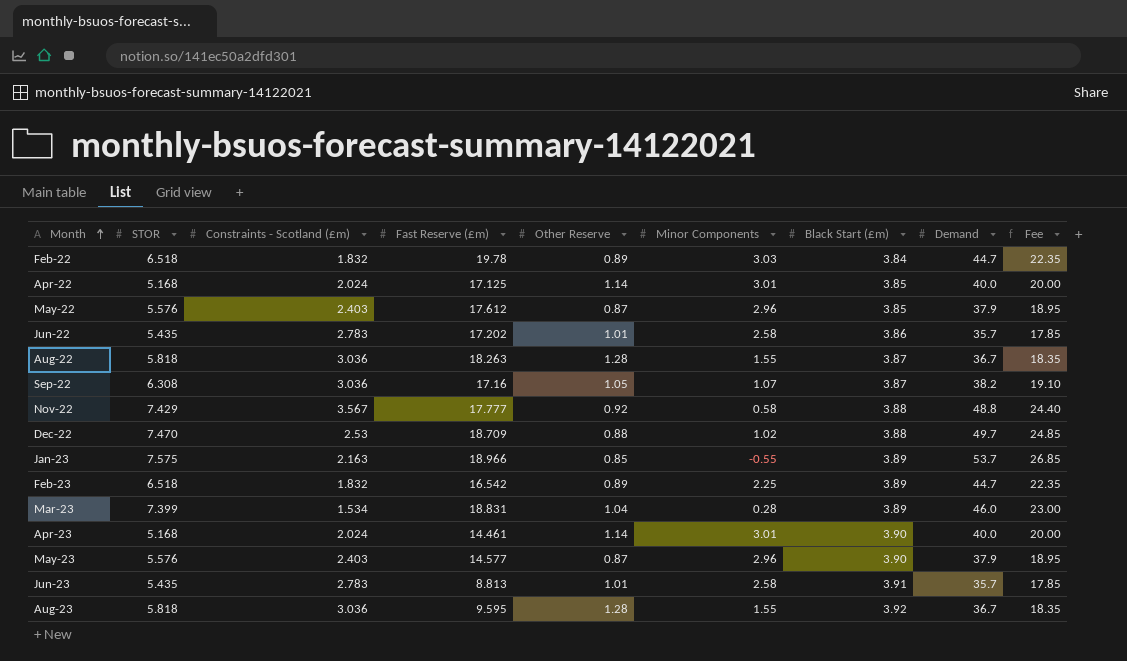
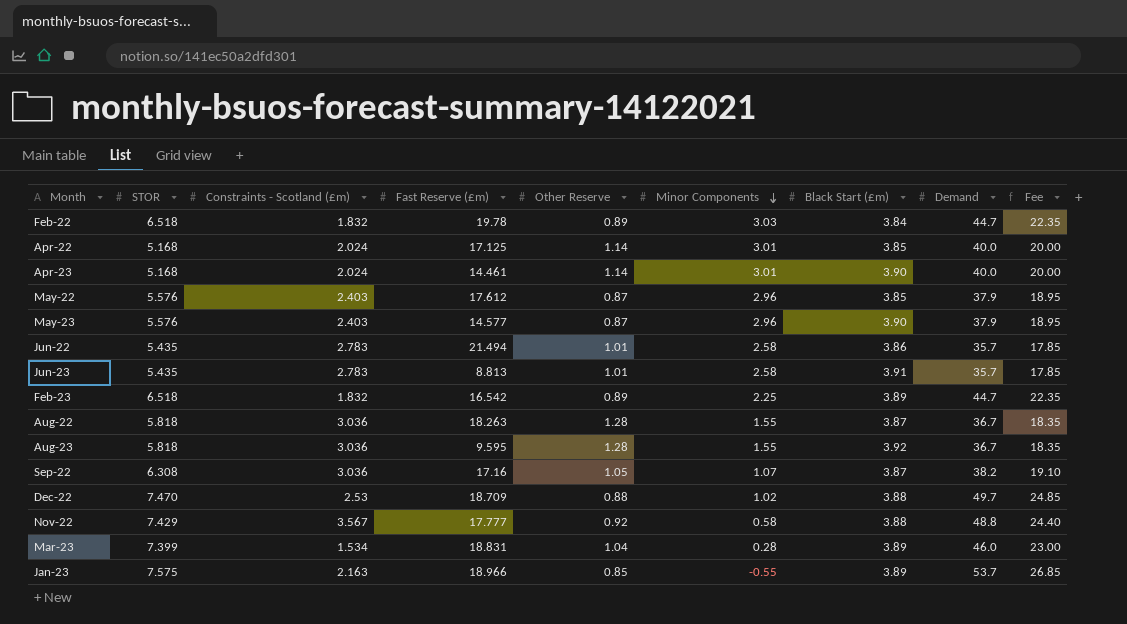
row order: Month ascending -> Minor Components descending
Jun-22 | Fast Reserve (£m): 17.202 -> 21.494

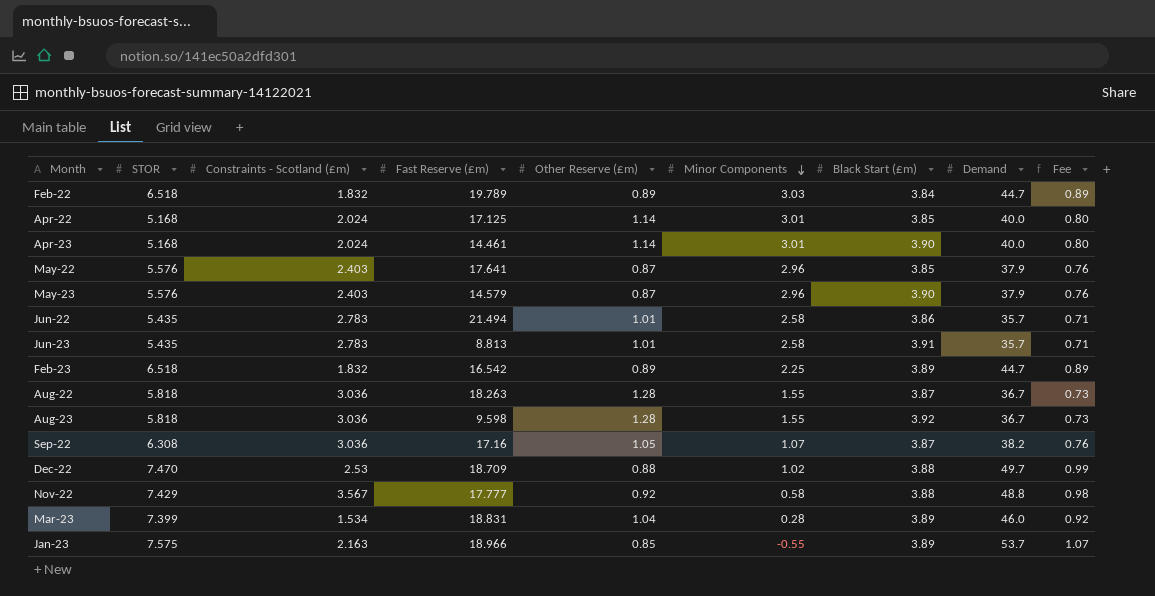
column name: Other Reserve -> Other Reserve (£m)
column Fee | formula: [Demand] * 0.5 -> [Demand] * 0.02
Feb-22 | Fast Reserve (£m): 19.78 -> 19.789
May-22 | Fast Reserve (£m): 17.612 -> 17.641
May-23 | Fast Reserve (£m): 14.577 -> 14.579
Aug-23 | Fast Reserve (£m): 9.595 -> 9.598

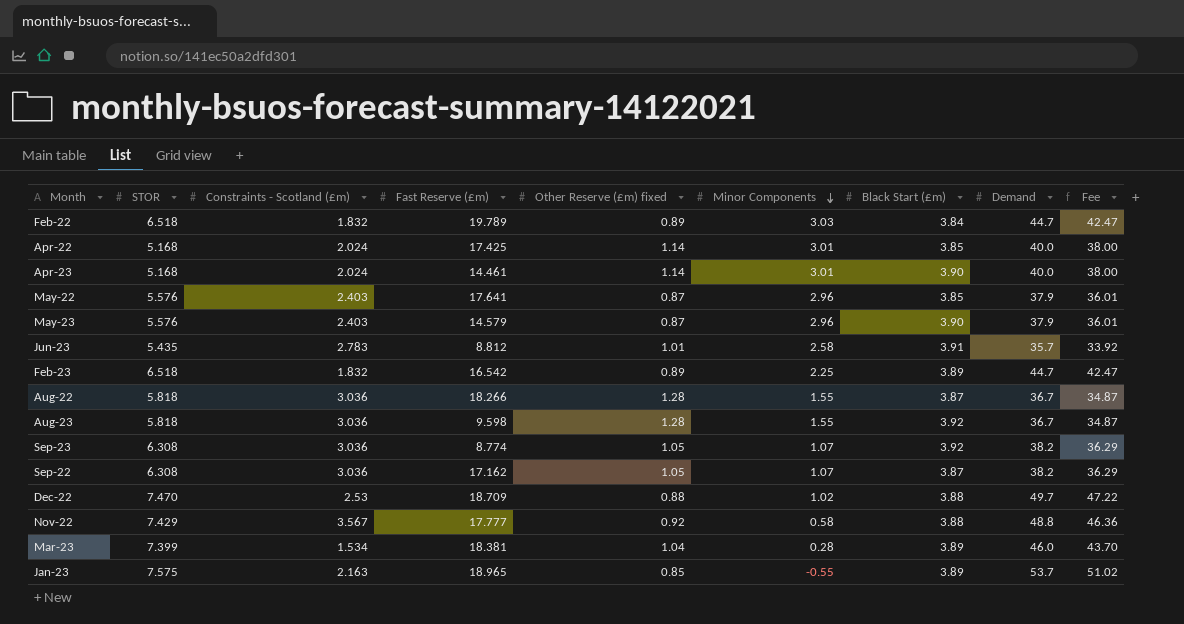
column name: Other Reserve (£m) -> Other Reserve (£m) fixed
column Fee | formula: [Demand] * 0.02 -> [Demand] * 0.95
row Jun-22: 5.435 | 2.783 | 21.494 | 1.01 | 2.58 | 3.86 | 35.7 | 0.71 -> none
Apr-22 | Fast Reserve (£m): 17.125 -> 17.425
Jun-23 | Fast Reserve (£m): 8.813 -> 8.812
Aug-22 | Fast Reserve (£m): 18.263 -> 18.266
row Sep-23: none -> 6.308 | 3.036 | 8.774 | 1.05 | 1.07 | 3.92 | 38.2 | 36.29
Sep-22 | Fast Reserve (£m): 17.16 -> 17.162
Mar-23 | Fast Reserve (£m): 18.831 -> 18.381
Jan-23 | Fast Reserve (£m): 18.966 -> 18.965

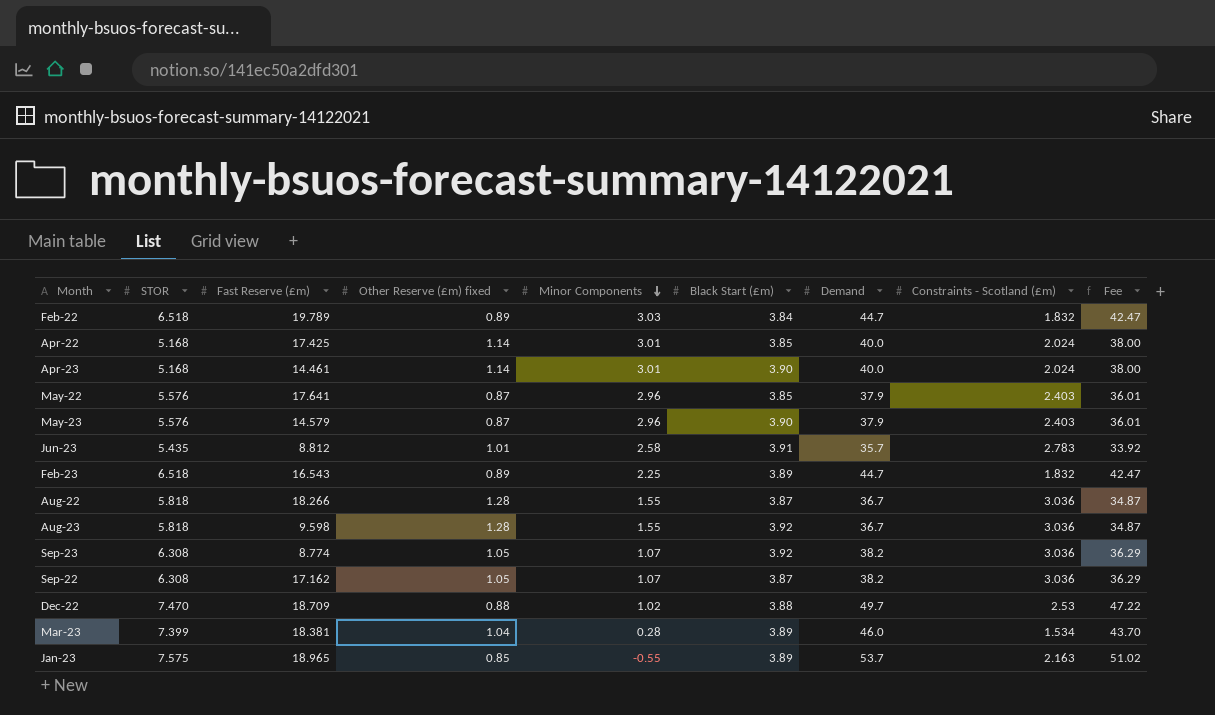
column Constraints - Scotland (£m) | position: 3 -> 8
row Nov-22: 7.429 | 3.567 | 17.777 | 0.92 | 0.58 | 3.88 | 48.8 | 46.36 -> none
Feb-23 | Fast Reserve (£m): 16.542 -> 16.543

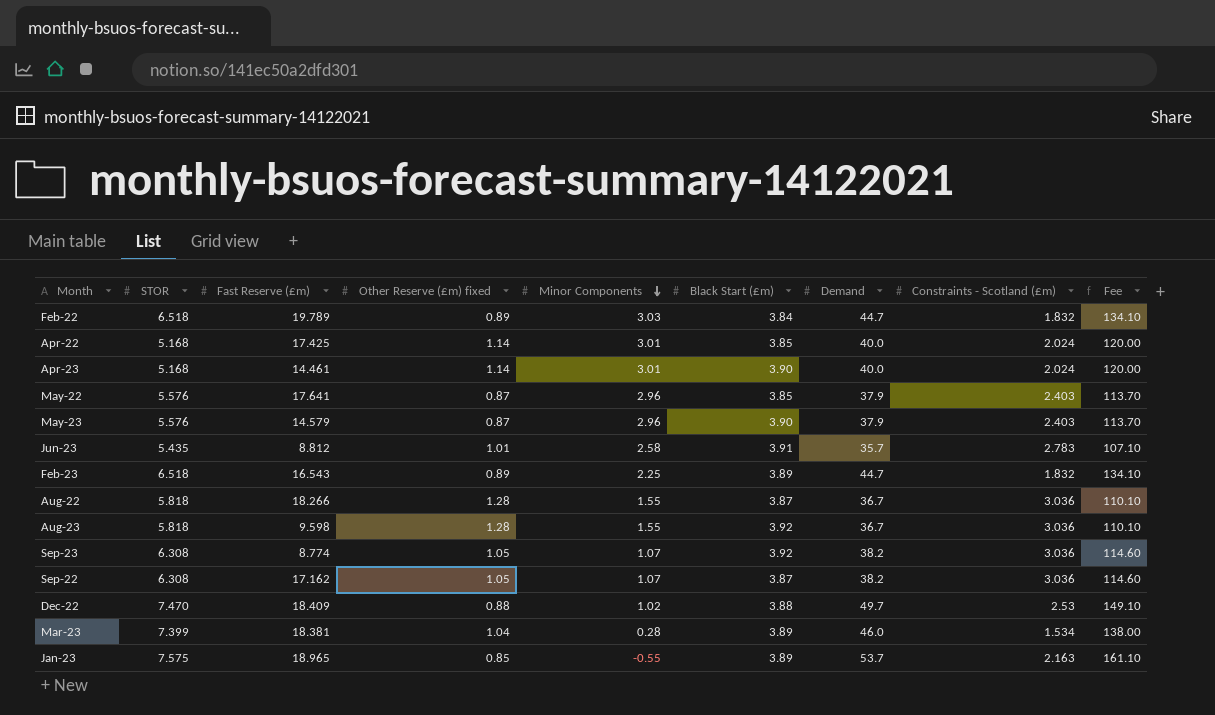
column Fee | formula: [Demand] * 0.95 -> [Demand] * 3
Dec-22 | Fast Reserve (£m): 18.709 -> 18.409

